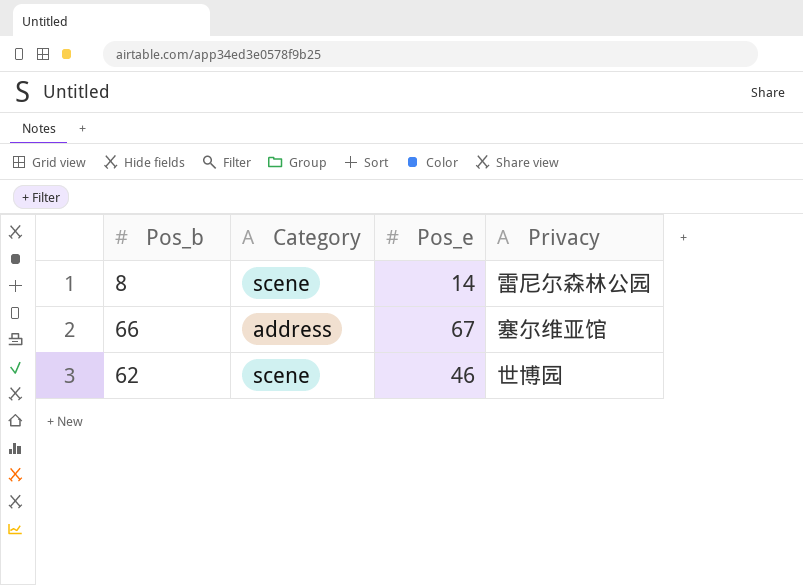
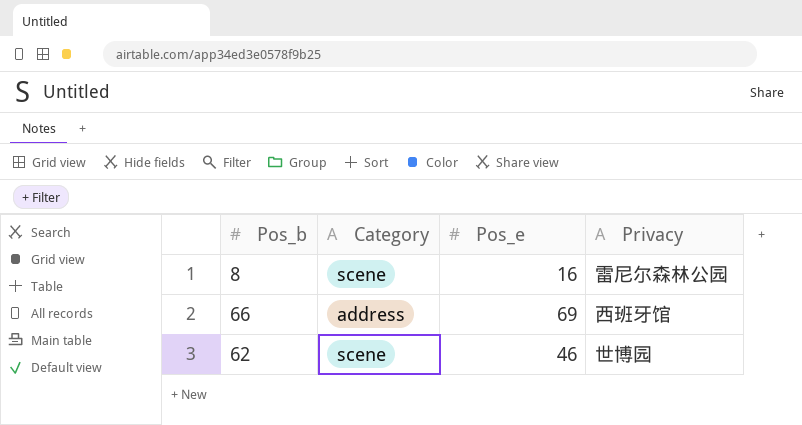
8 | Pos_e: 14 -> 16
66 | Pos_e: 67 -> 69
66 | Privacy: 塞尔维亚馆 -> 西班牙馆

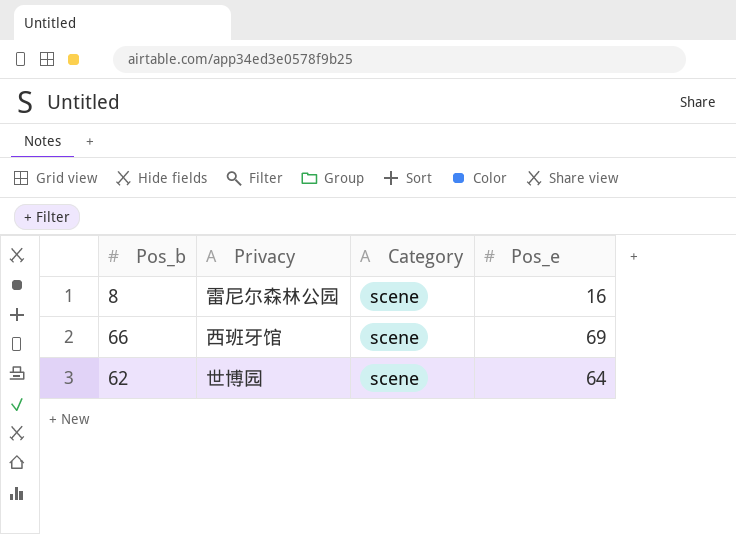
column Privacy | position: 4 -> 2
66 | Category: address -> scene
62 | Pos_e: 46 -> 64

